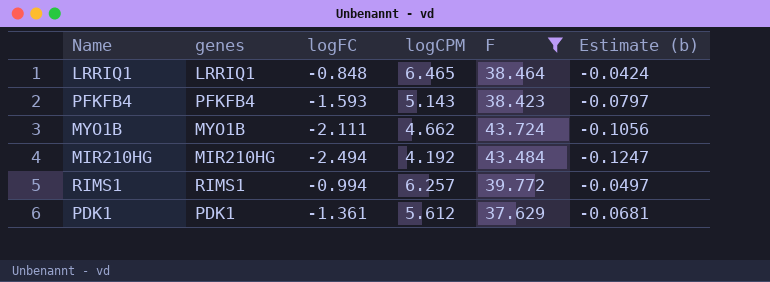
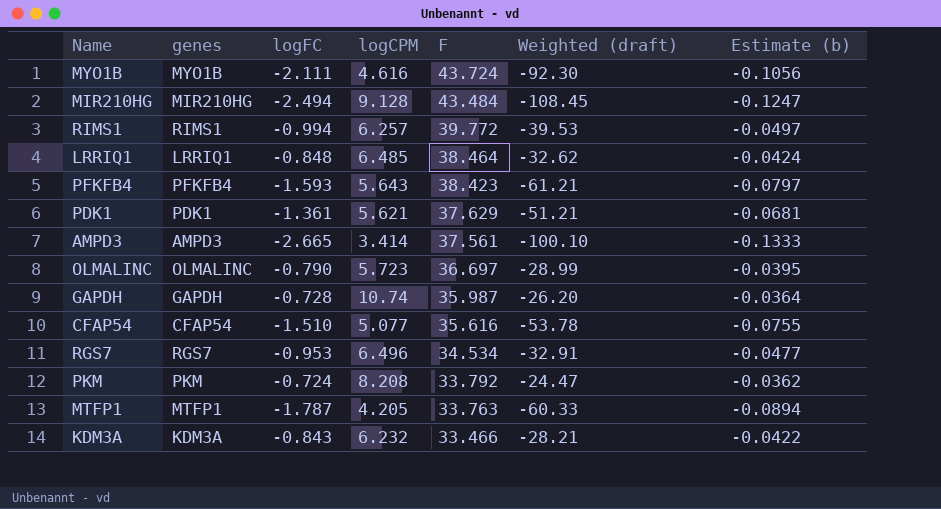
filter: F >= 37.629 -> none
row order: none -> F descending
column Weighted (draft) | formula: none -> [logFC] * [F]
MYO1B | logCPM: 4.662 -> 4.616
MIR210HG | logCPM: 4.192 -> 9.128
LRRIQ1 | logCPM: 6.465 -> 6.485
PFKFB4 | logCPM: 5.143 -> 5.643
PDK1 | logCPM: 5.612 -> 5.621

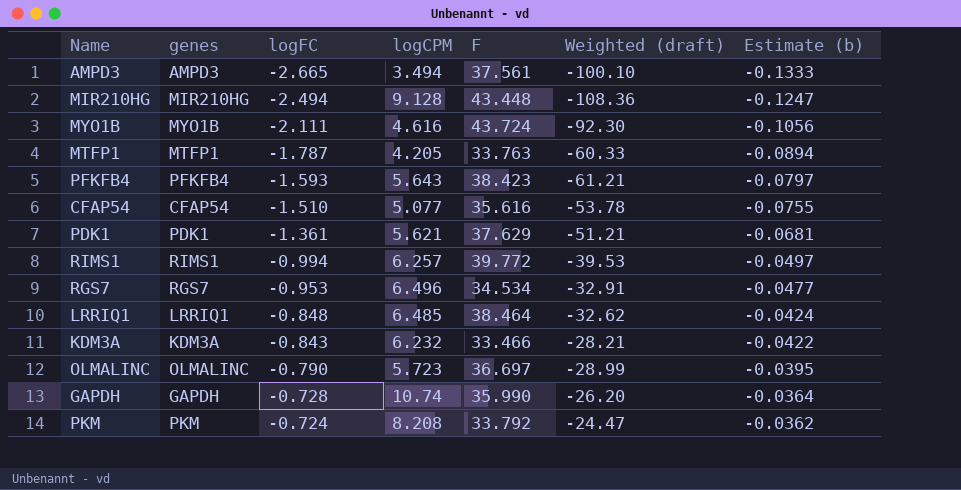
row order: F descending -> logFC ascending
AMPD3 | logCPM: 3.414 -> 3.494
MIR210HG | F: 43.484 -> 43.448
MIR210HG | Weighted (draft): -108.45 -> -108.36
GAPDH | F: 35.987 -> 35.990

